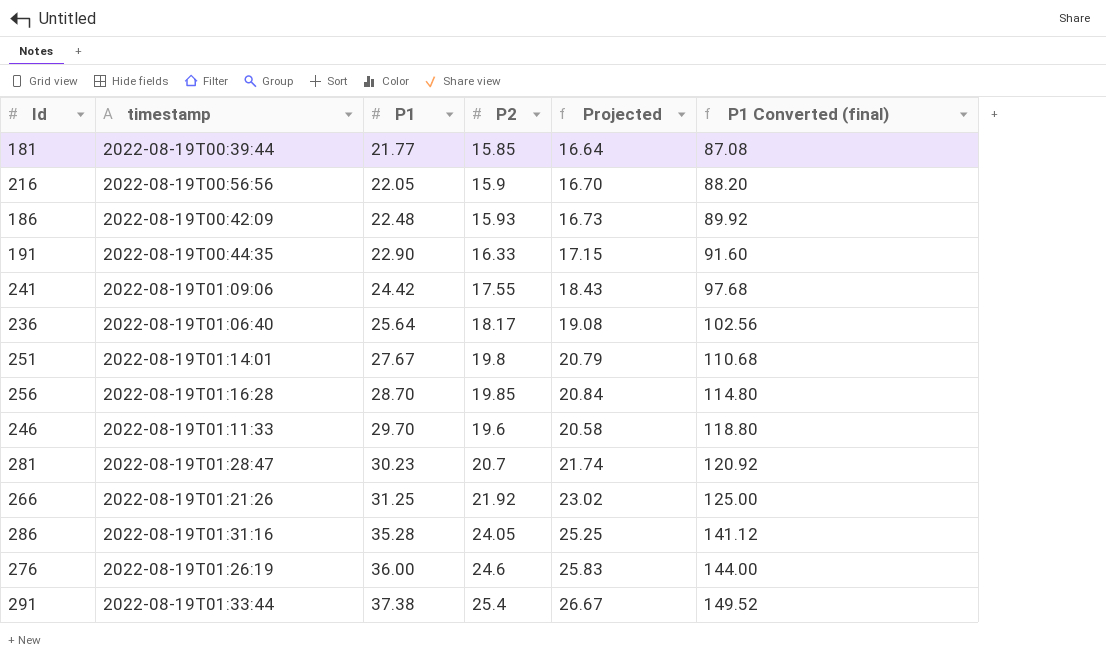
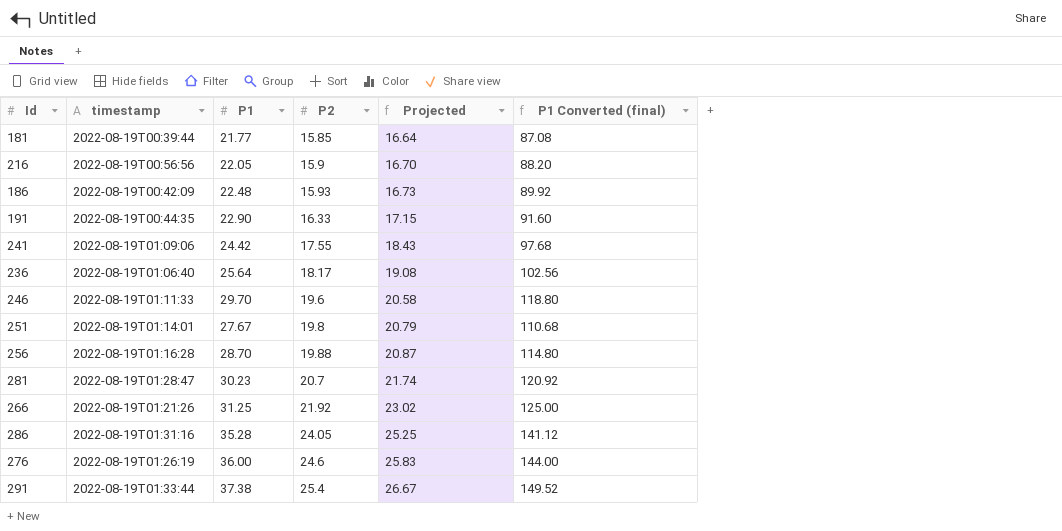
row order: P1 ascending -> P2 ascending
256 | P2: 19.85 -> 19.88
256 | Projected: 20.84 -> 20.87

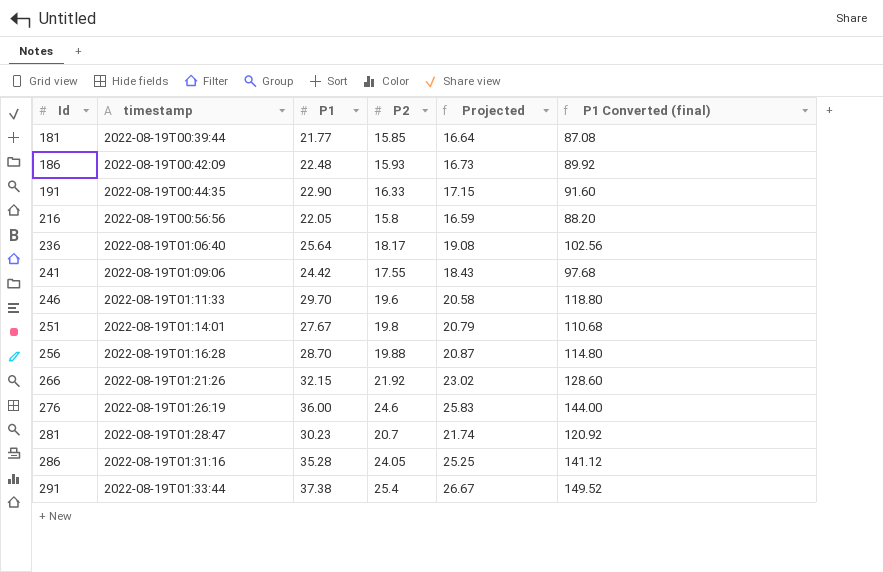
row order: P2 ascending -> Id ascending
216 | P2: 15.9 -> 15.8
216 | Projected: 16.70 -> 16.59
266 | P1: 31.25 -> 32.15
266 | P1 Converted (final): 125.00 -> 128.60

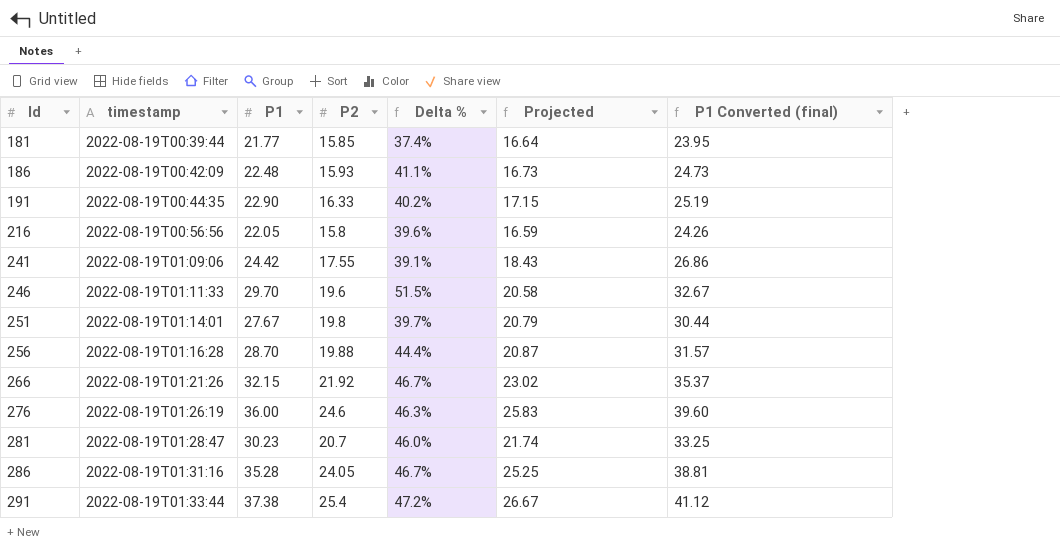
column Delta % | formula: none -> ([P1] - [P2]) / [P2]
column P1 Converted (final) | formula: [P1] * 4 -> [P1] * 1.1
row 236: 2022-08-19T01:06:40 | 25.64 | 18.17 | 19.08 | 102.56 -> none

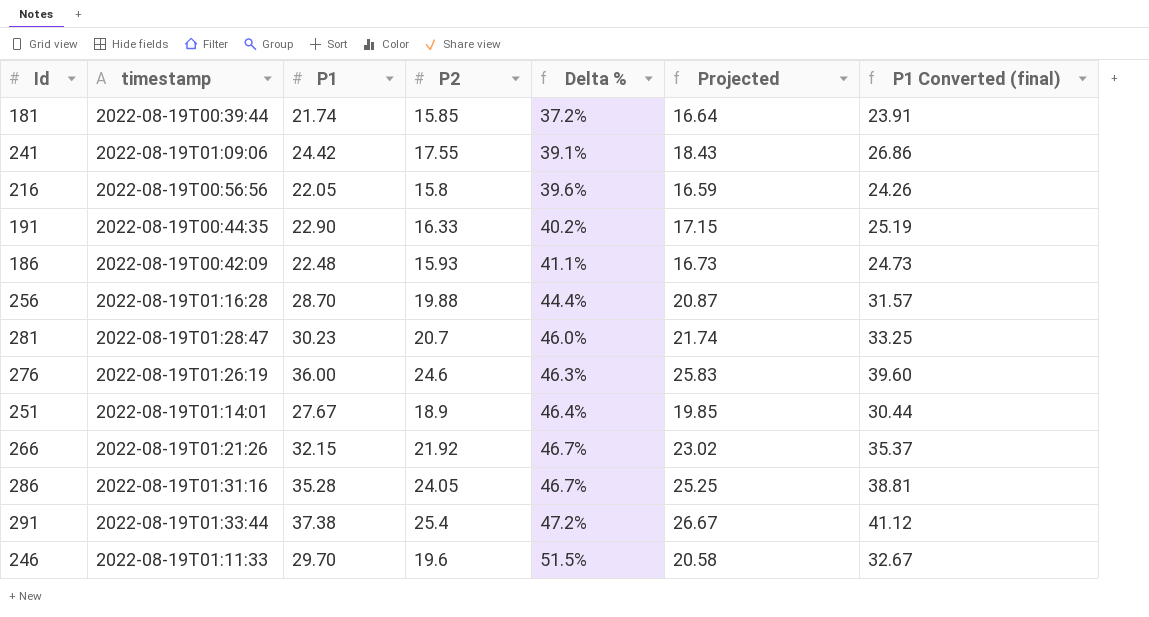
row order: Id ascending -> Delta % ascending
181 | P1: 21.77 -> 21.74
181 | Delta %: 37.4% -> 37.2%
181 | P1 Converted (final): 23.95 -> 23.91
251 | P2: 19.8 -> 18.9
251 | Delta %: 39.7% -> 46.4%
251 | Projected: 20.79 -> 19.85

